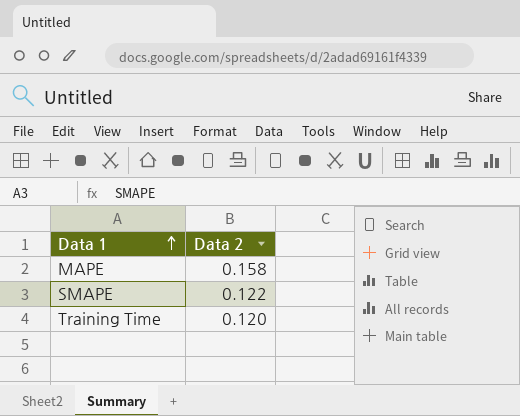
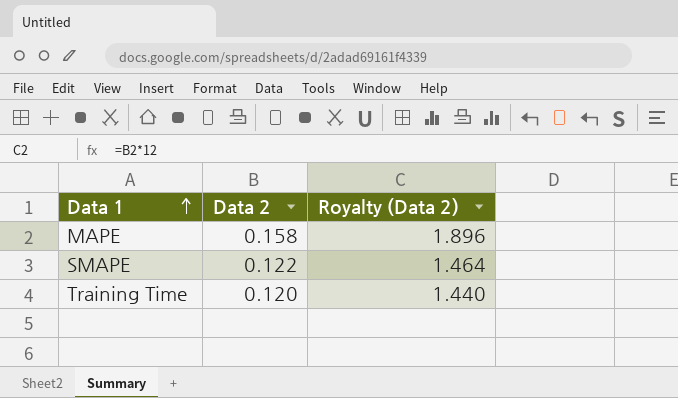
column Royalty (Data 2) | formula: none -> [Data 2] * 12

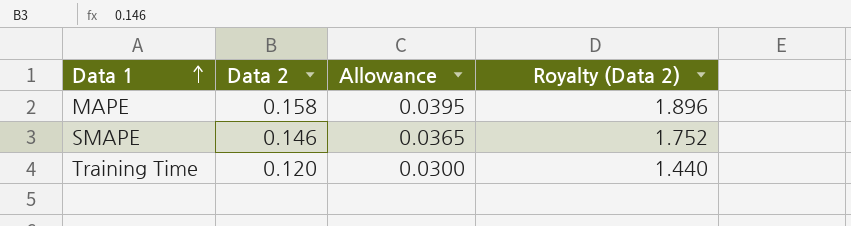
column Allowance | formula: none -> [Data 2] * 0.25
SMAPE | Data 2: 0.122 -> 0.146
SMAPE | Royalty (Data 2): 1.464 -> 1.752

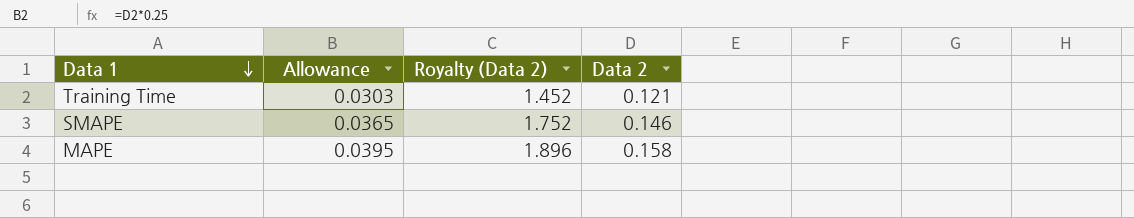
row order: Data 1 ascending -> Data 1 descending
column Data 2 | position: 2 -> 4
Training Time | Allowance: 0.0300 -> 0.0303
Training Time | Royalty (Data 2): 1.440 -> 1.452
Training Time | Data 2: 0.120 -> 0.121

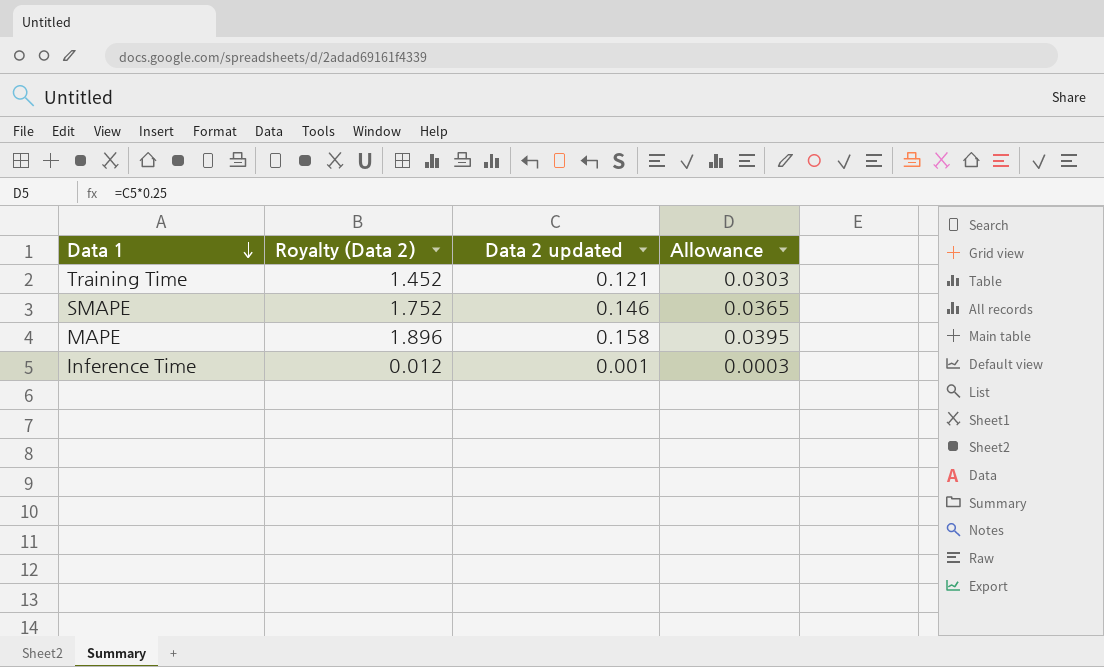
column name: Data 2 -> Data 2 updated
column Allowance | position: 2 -> 4
row Inference Time: none -> 0.012 | 0.001 | 0.0003

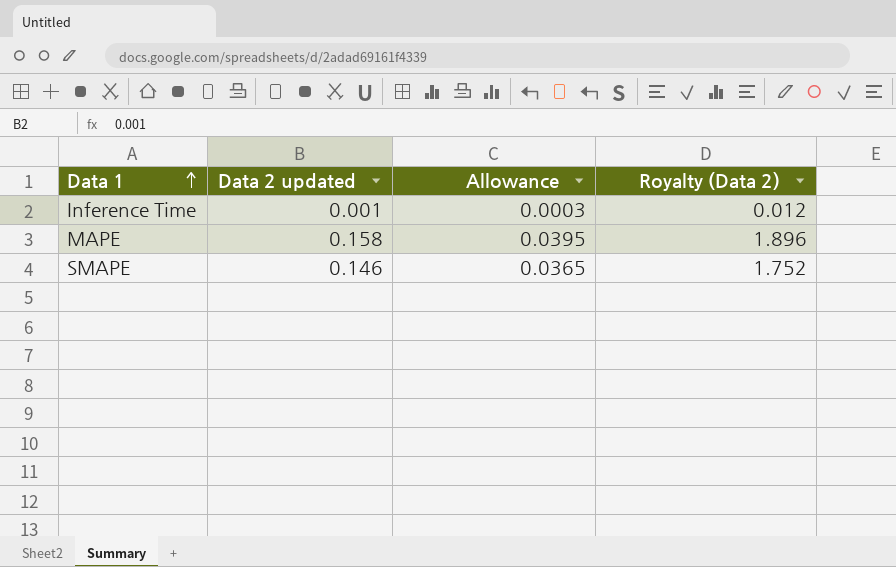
row order: Data 1 descending -> Data 1 ascending
column Royalty (Data 2) | position: 2 -> 4
row Training Time: 1.452 | 0.121 | 0.0303 -> none

